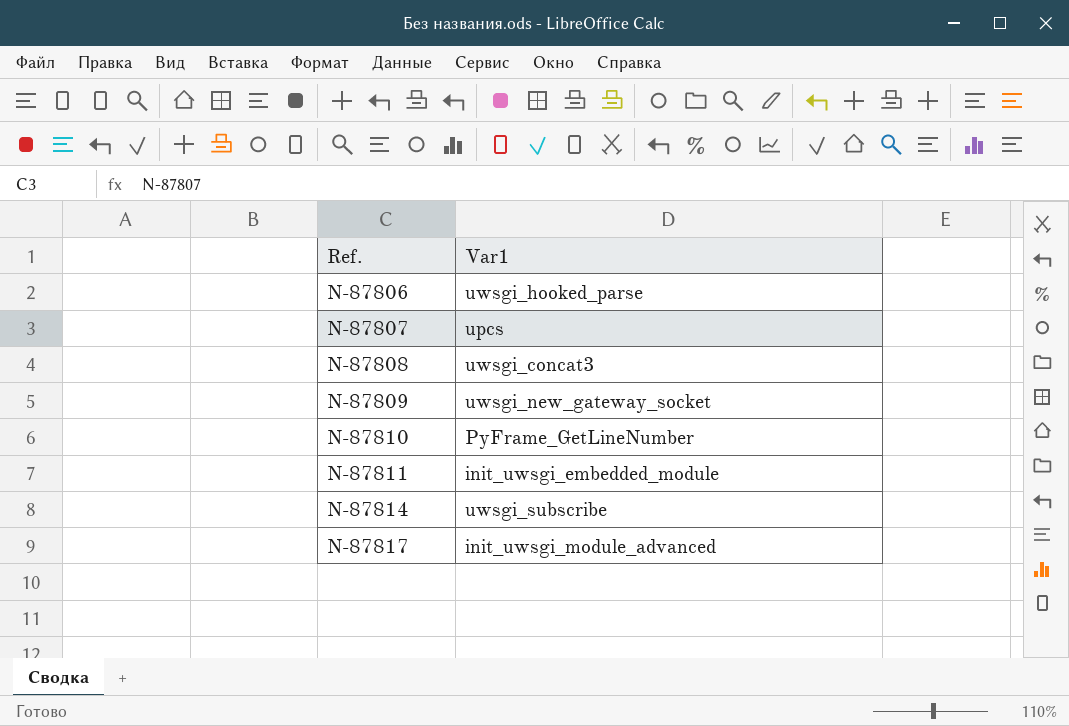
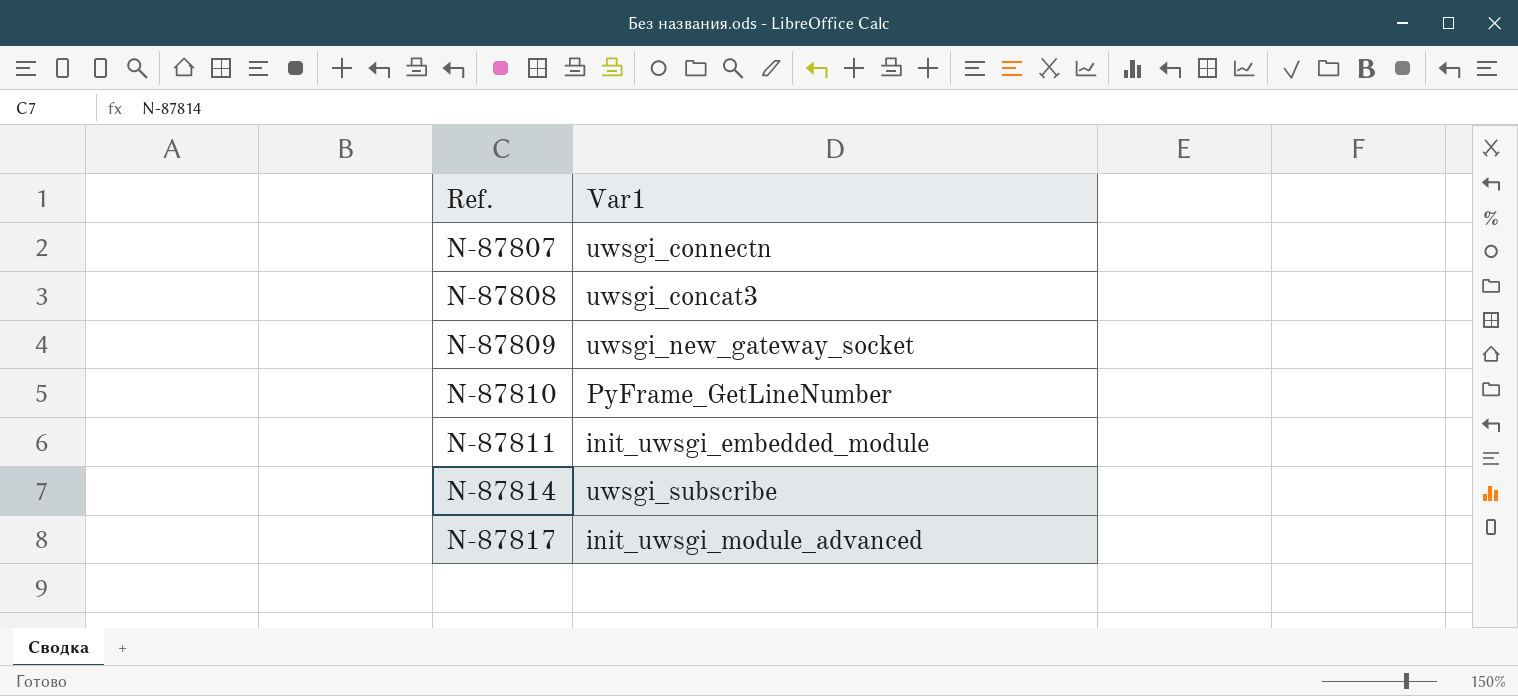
row N-87806: uwsgi_hooked_parse -> none
N-87807 | Var1: upcs -> uwsgi_connectn

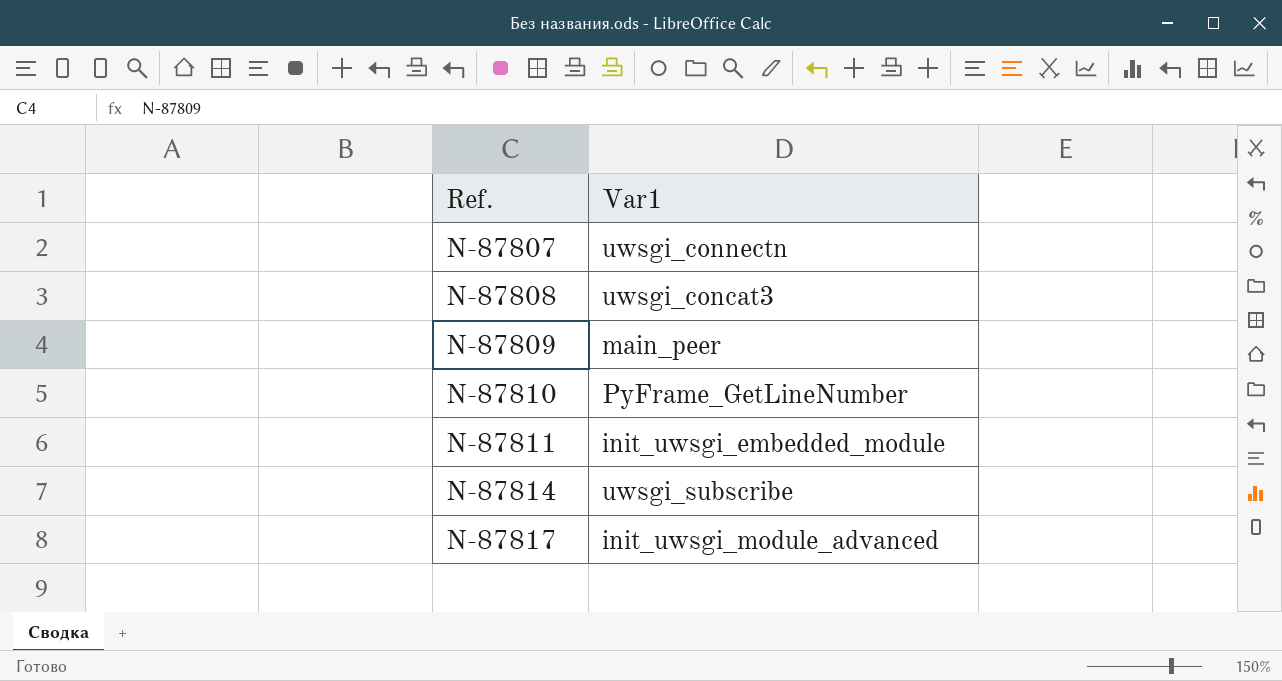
N-87809 | Var1: uwsgi_new_gateway_socket -> main_peer

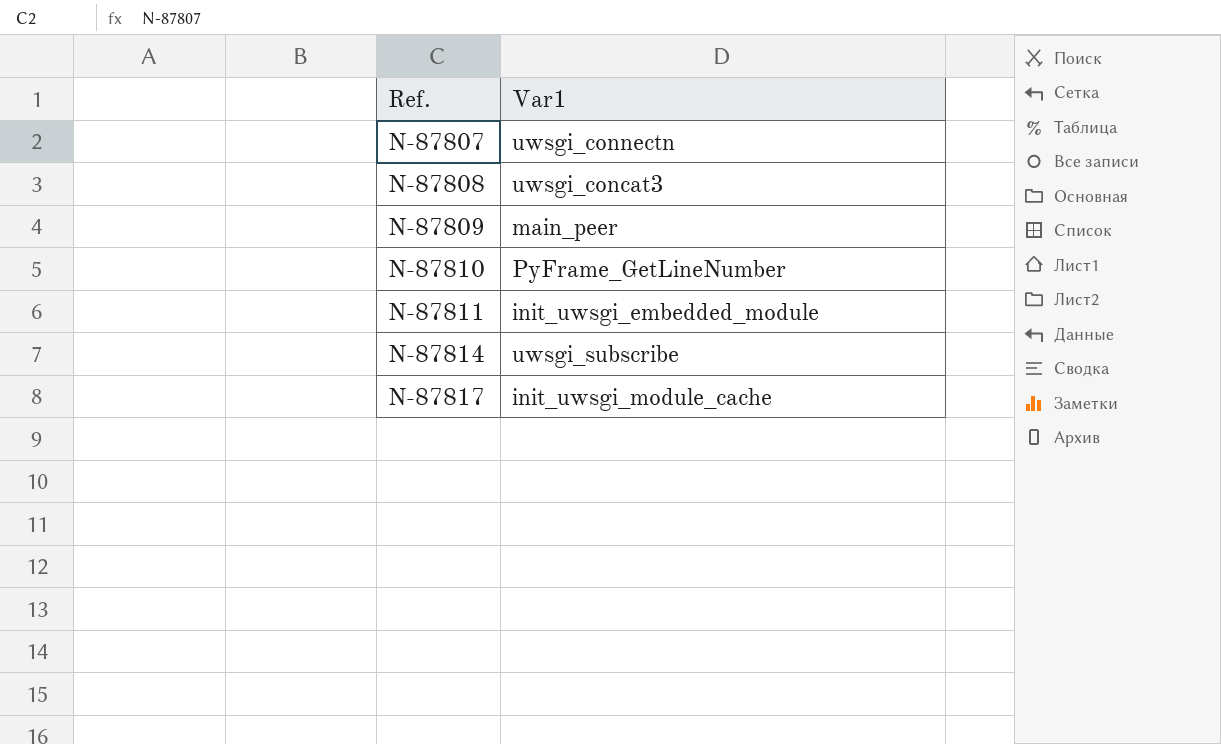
N-87817 | Var1: init_uwsgi_module_advanced -> init_uwsgi_module_cache

